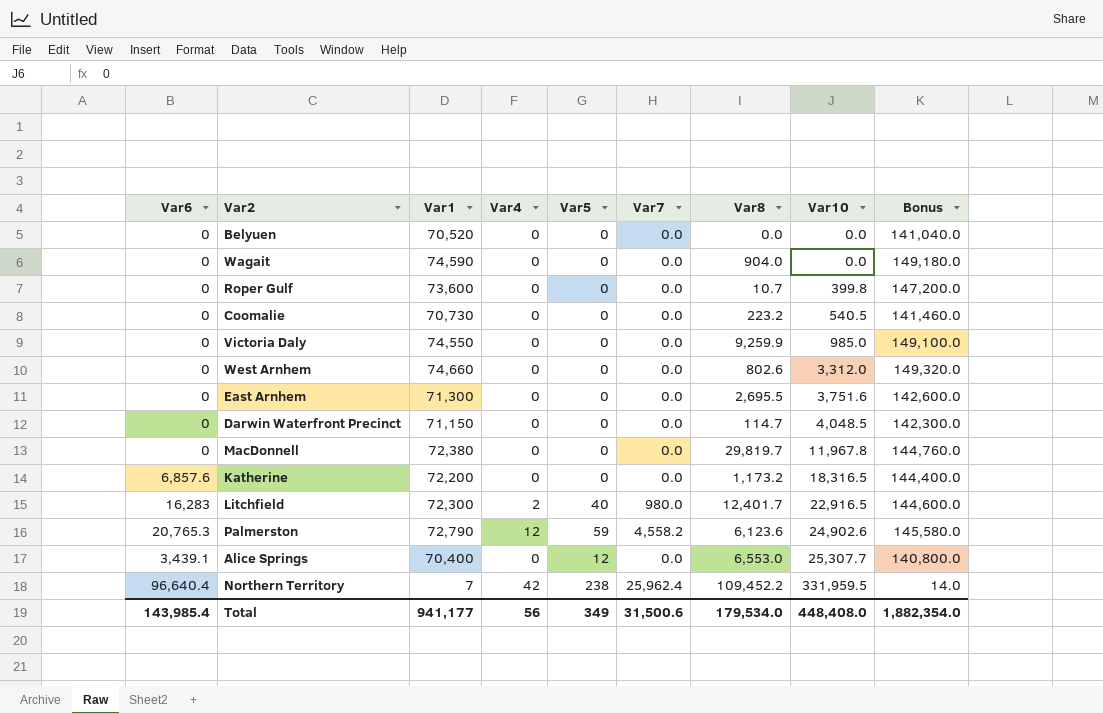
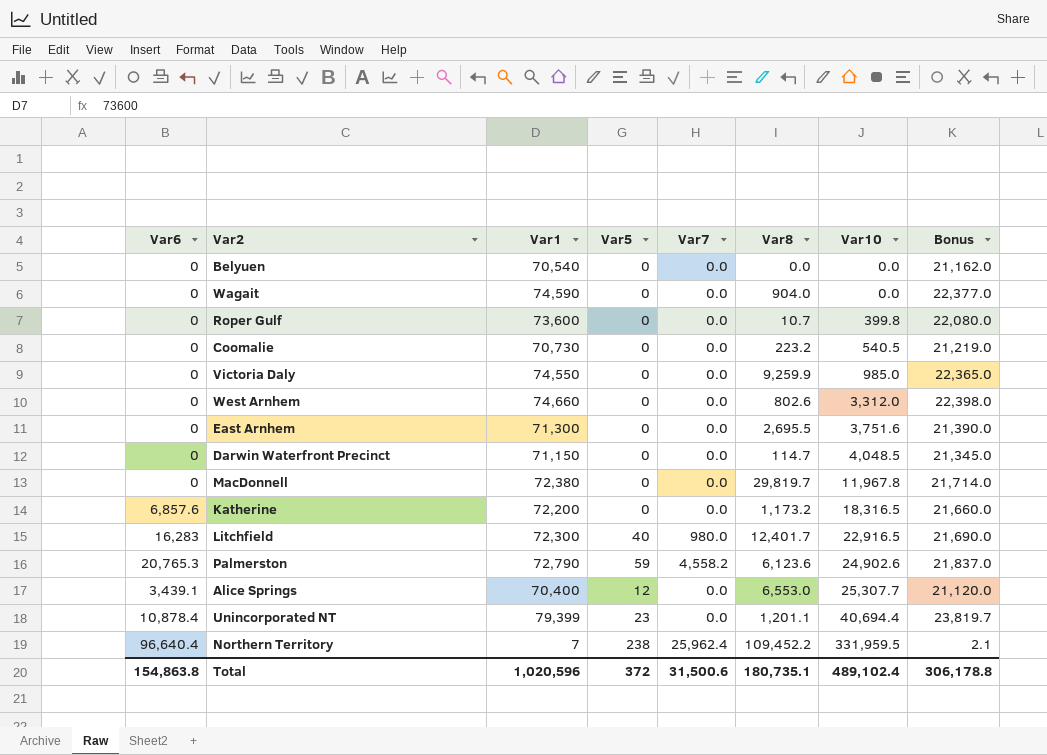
column Var4 | position: 4 -> none
column Bonus | formula: [Var1] * 2 -> [Var1] * 0.3
Belyuen | Var1: 70,520 -> 70,540
row Unincorporated NT: none -> 10,878.4 | 79,399 | 23 | 0.0 | 1,201.1 | 40,694.4 | 23,819.7
Total | Var6: 143,985.4 -> 154,863.8
Total | Var1: 941,177 -> 1,020,596
Total | Var5: 349 -> 372
Total | Var8: 179,534.0 -> 180,735.1
Total | Var10: 448,408.0 -> 489,102.4
Total | Bonus: 1,882,354.0 -> 306,178.8

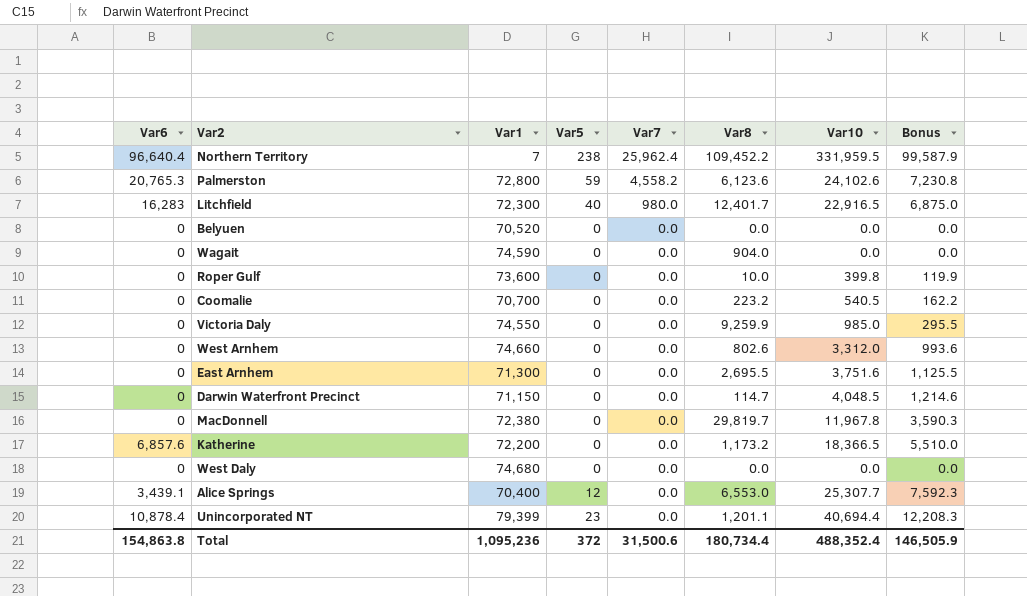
row order: Var10 ascending -> Var7 descending
column Bonus | formula: [Var1] * 0.3 -> [Var10] * 0.3
Palmerston | Var1: 72,790 -> 72,800
Palmerston | Var10: 24,902.6 -> 24,102.6
Belyuen | Var1: 70,540 -> 70,520
Roper Gulf | Var8: 10.7 -> 10.0
Coomalie | Var1: 70,730 -> 70,700
Katherine | Var10: 18,316.5 -> 18,366.5
row West Daly: none -> 0 | 74,680 | 0 | 0.0 | 0.0 | 0.0 | 0.0
Total | Var1: 1,020,596 -> 1,095,236
Total | Var8: 180,735.1 -> 180,734.4
Total | Var10: 489,102.4 -> 488,352.4
Total | Bonus: 306,178.8 -> 146,505.9

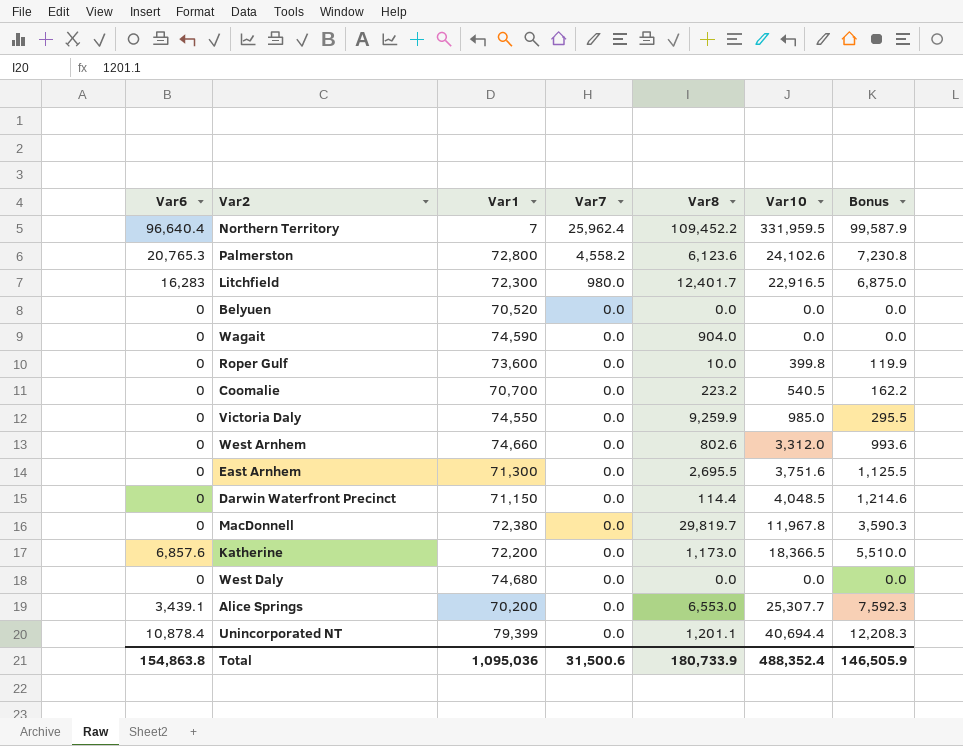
column Var5 | position: 4 -> none
Darwin Waterfront Precinct | Var8: 114.7 -> 114.4
Katherine | Var8: 1,173.2 -> 1,173.0
Alice Springs | Var1: 70,400 -> 70,200
Total | Var1: 1,095,236 -> 1,095,036
Total | Var8: 180,734.4 -> 180,733.9

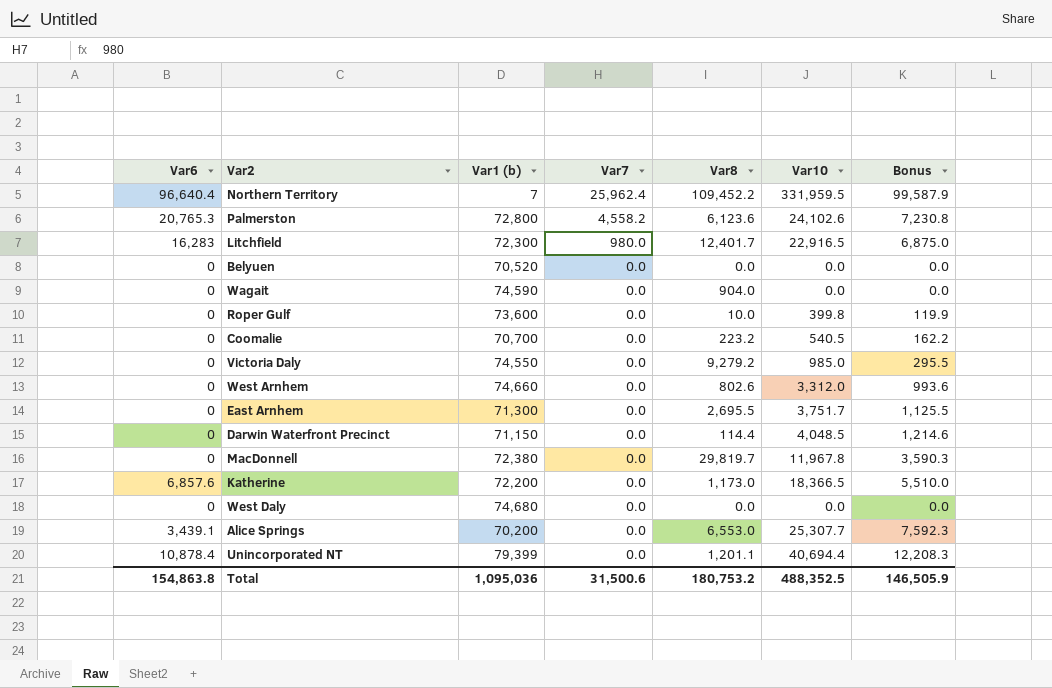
column name: Var1 -> Var1 (b)
Victoria Daly | Var8: 9,259.9 -> 9,279.2
East Arnhem | Var10: 3,751.6 -> 3,751.7
Total | Var8: 180,733.9 -> 180,753.2
Total | Var10: 488,352.4 -> 488,352.5

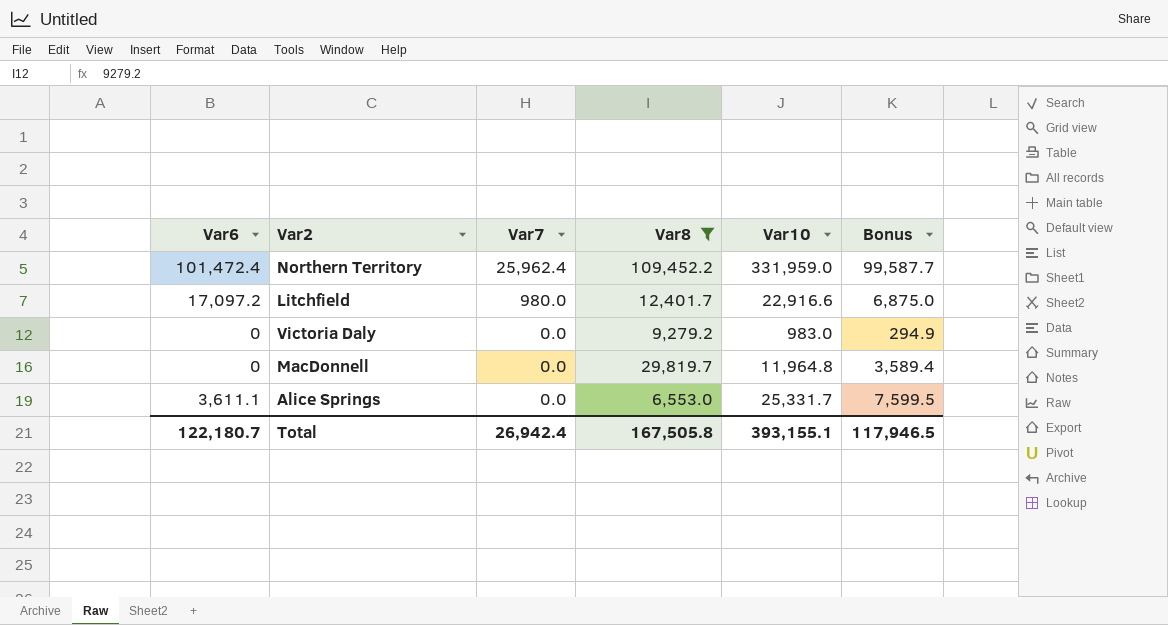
filter: none -> Var8 >= 6,553.0
column Var1 (b) | position: 3 -> none
Northern Territory | Var6: 96,640.4 -> 101,472.4
Northern Territory | Var10: 331,959.5 -> 331,959.0
Northern Territory | Bonus: 99,587.9 -> 99,587.7
Litchfield | Var6: 16,283 -> 17,097.2
Litchfield | Var10: 22,916.5 -> 22,916.6
Victoria Daly | Var10: 985.0 -> 983.0
Victoria Daly | Bonus: 295.5 -> 294.9
MacDonnell | Var10: 11,967.8 -> 11,964.8
MacDonnell | Bonus: 3,590.3 -> 3,589.4
Alice Springs | Var6: 3,439.1 -> 3,611.1
Alice Springs | Var10: 25,307.7 -> 25,331.7
Alice Springs | Bonus: 7,592.3 -> 7,599.5
Total | Var6: 154,863.8 -> 122,180.7
Total | Var7: 31,500.6 -> 26,942.4
Total | Var8: 180,753.2 -> 167,505.8
Total | Var10: 488,352.5 -> 393,155.1
Total | Bonus: 146,505.9 -> 117,946.5

